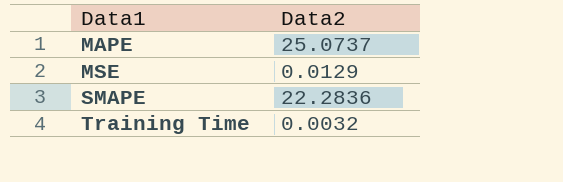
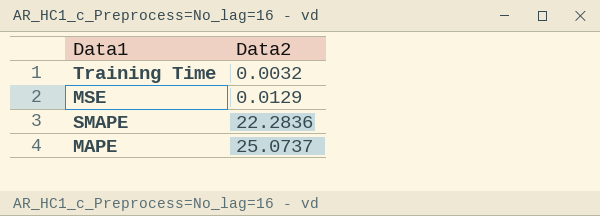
row order: Data1 ascending -> Data2 ascending

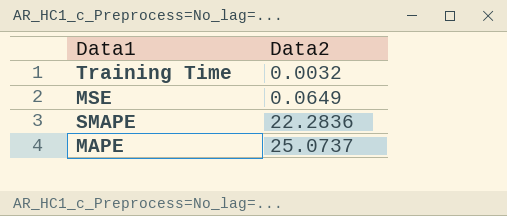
MSE | Data2: 0.0129 -> 0.0649

